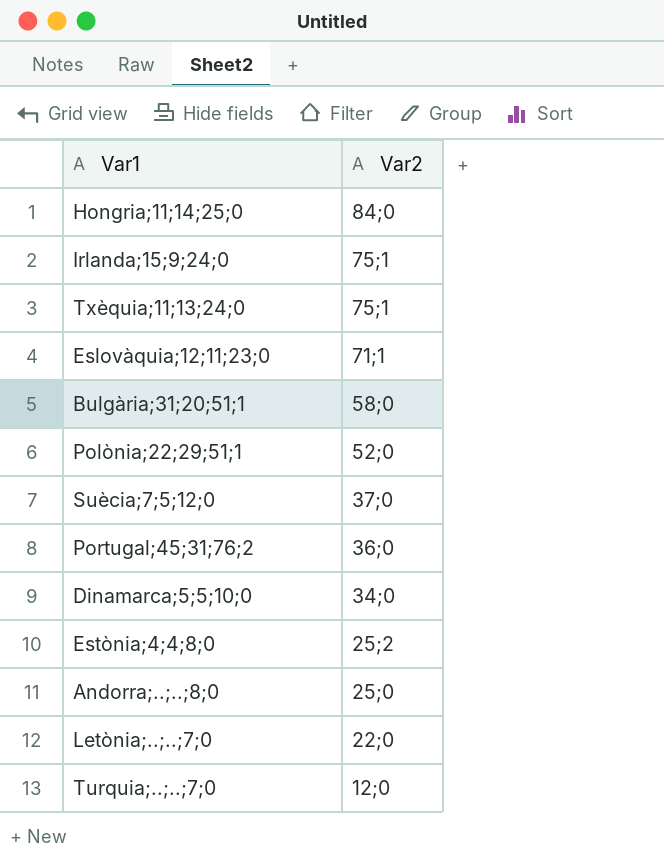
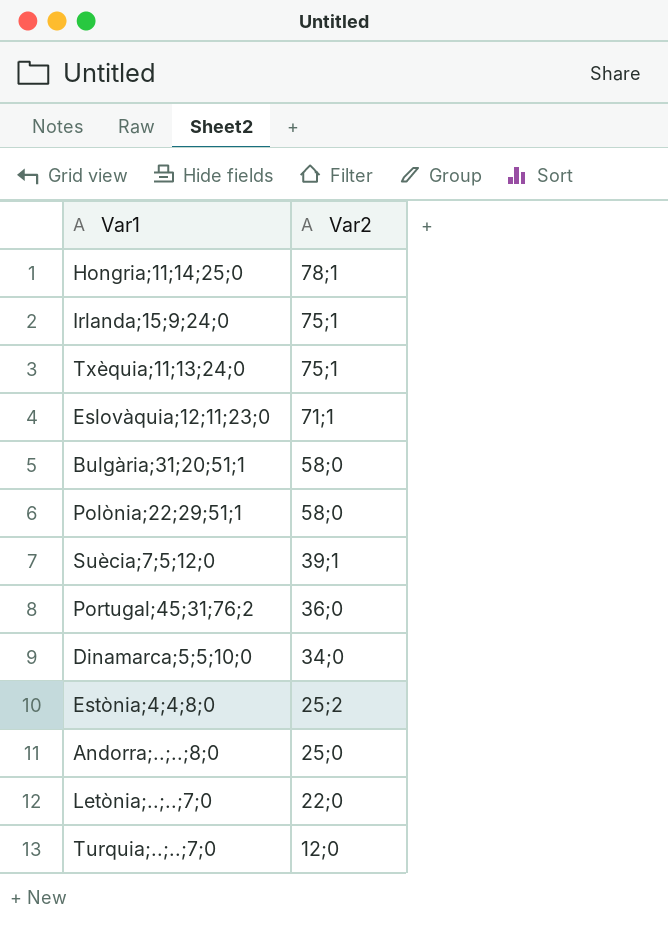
Hongria;11;14;25;0 | Var2: 84;0 -> 78;1
Polònia;22;29;51;1 | Var2: 52;0 -> 58;0
Suècia;7;5;12;0 | Var2: 37;0 -> 39;1

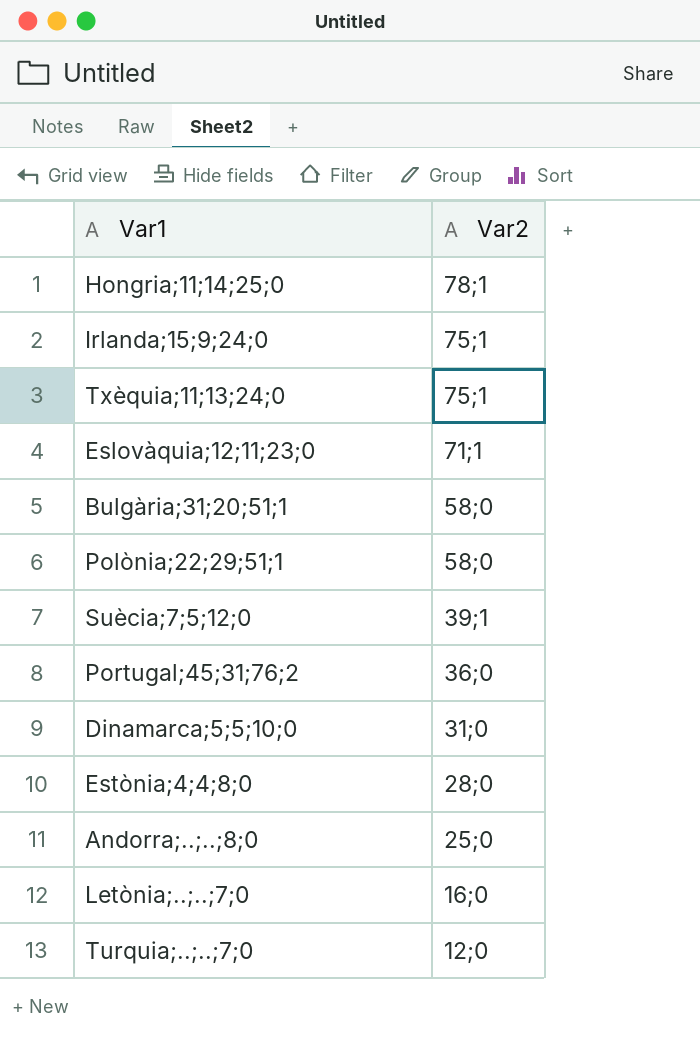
Dinamarca;5;5;10;0 | Var2: 34;0 -> 31;0
Estònia;4;4;8;0 | Var2: 25;2 -> 28;0
Letònia;..;..;7;0 | Var2: 22;0 -> 16;0

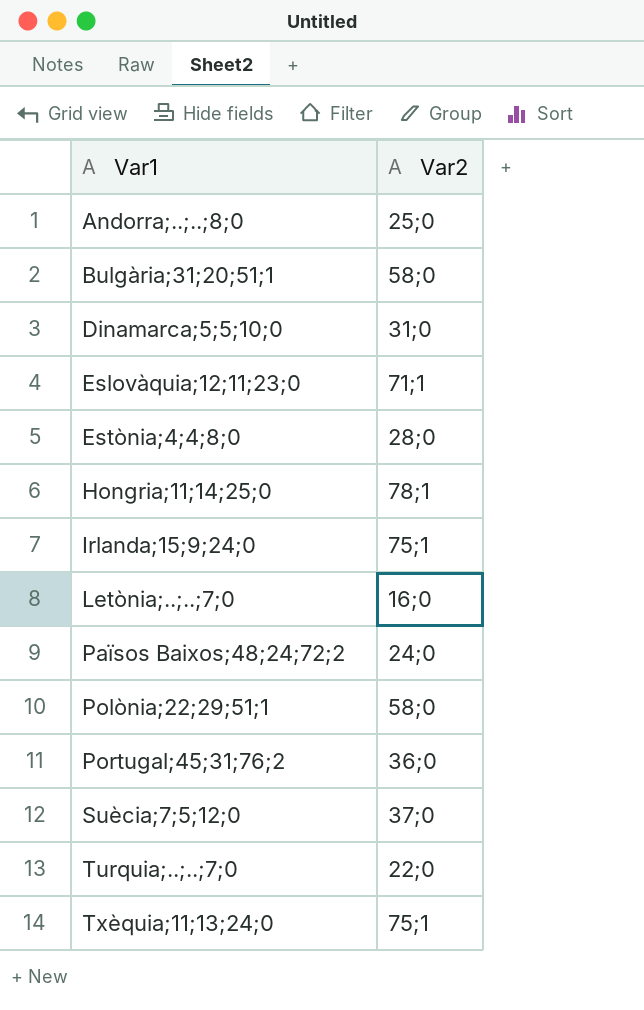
row order: Var2 descending -> Var1 ascending
row Països Baixos;48;24;72;2: none -> 24;0
Suècia;7;5;12;0 | Var2: 39;1 -> 37;0
Turquia;..;..;7;0 | Var2: 12;0 -> 22;0

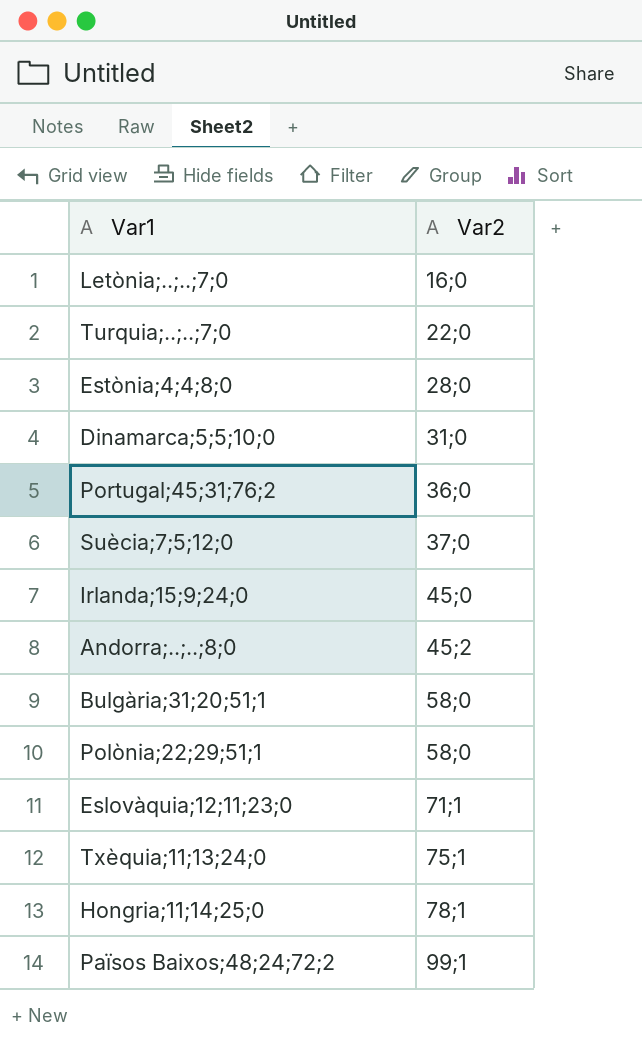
row order: Var1 ascending -> Var2 ascending
Irlanda;15;9;24;0 | Var2: 75;1 -> 45;0
Andorra;..;..;8;0 | Var2: 25;0 -> 45;2
Països Baixos;48;24;72;2 | Var2: 24;0 -> 99;1

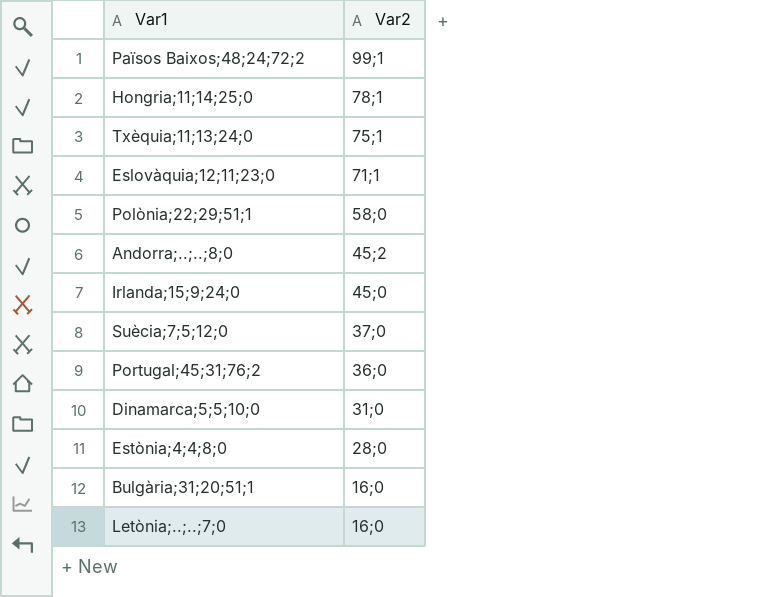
row order: Var2 ascending -> Var2 descending
row Turquia;..;..;7;0: 22;0 -> none
Bulgària;31;20;51;1 | Var2: 58;0 -> 16;0

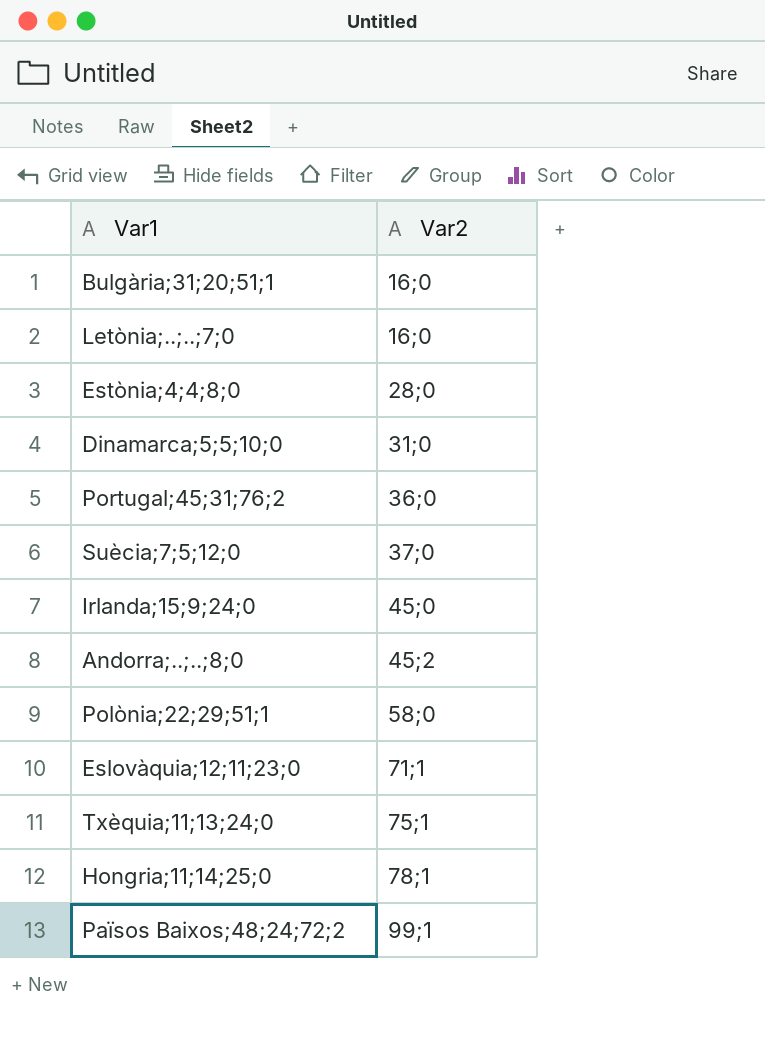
row order: Var2 descending -> Var2 ascending

